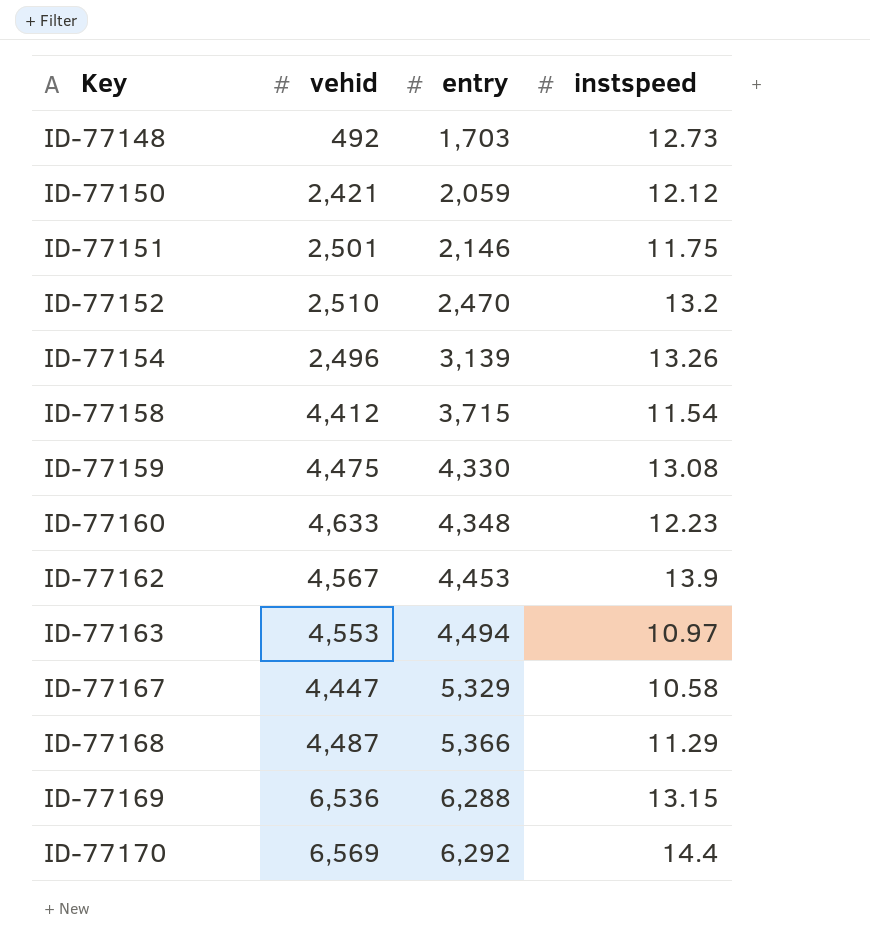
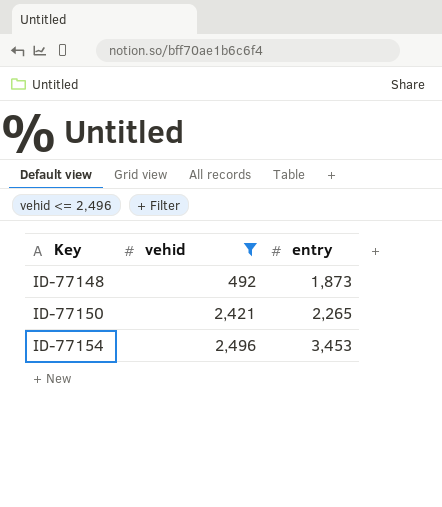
filter: none -> vehid <= 2,496
column instspeed | position: 4 -> none
ID-77148 | entry: 1,703 -> 1,873
ID-77150 | entry: 2,059 -> 2,265
ID-77154 | entry: 3,139 -> 3,453

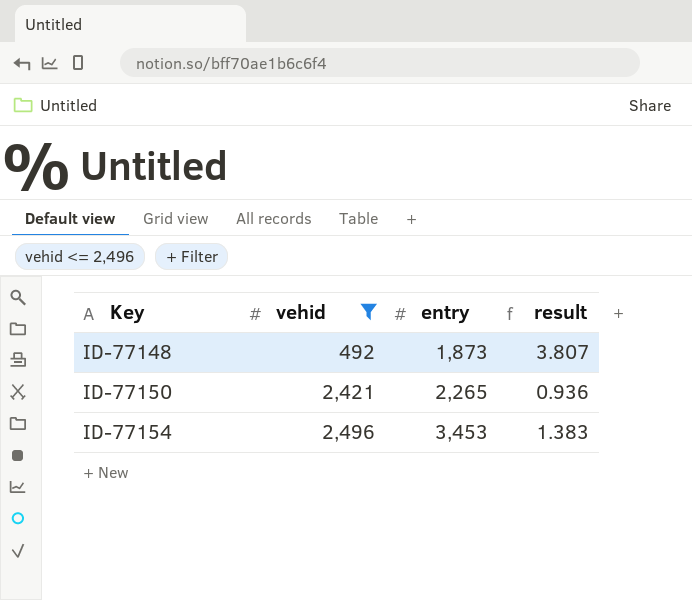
column result | formula: none -> [entry] / [vehid]

